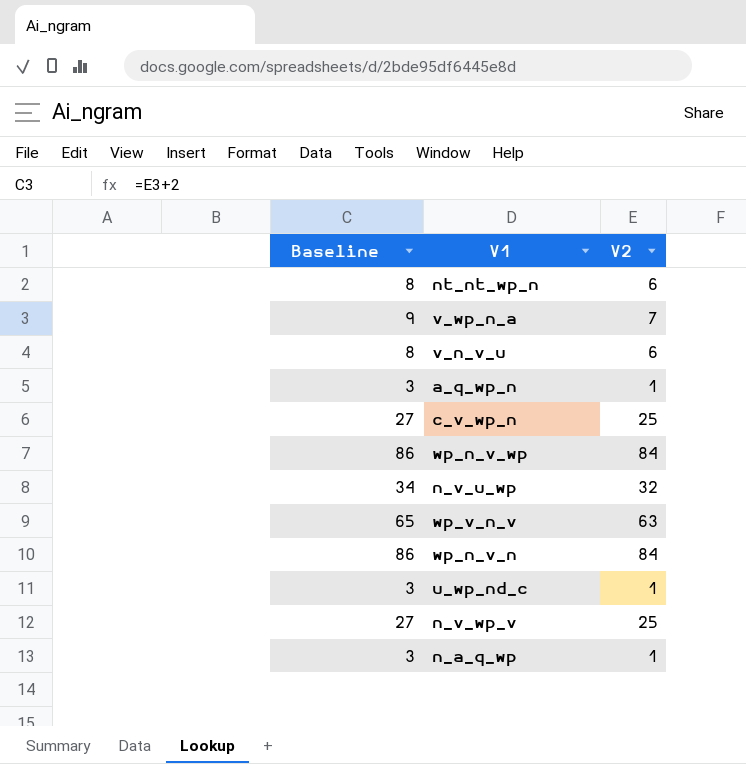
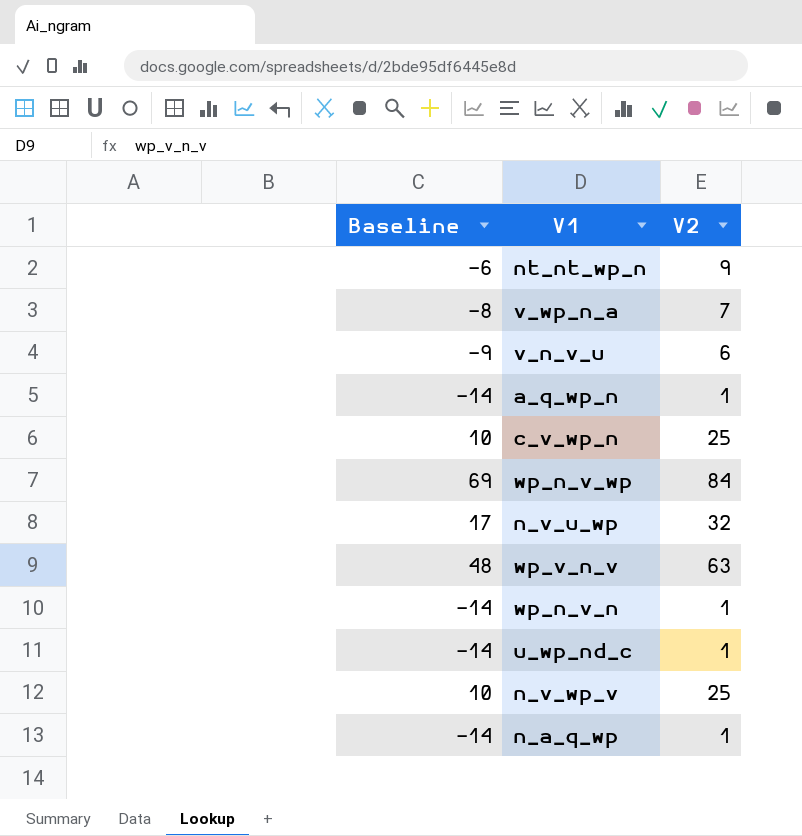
column Baseline | formula: [V2] + 2 -> [V2] - 15
nt_nt_wp_n | V2: 6 -> 9
wp_n_v_n | V2: 84 -> 1

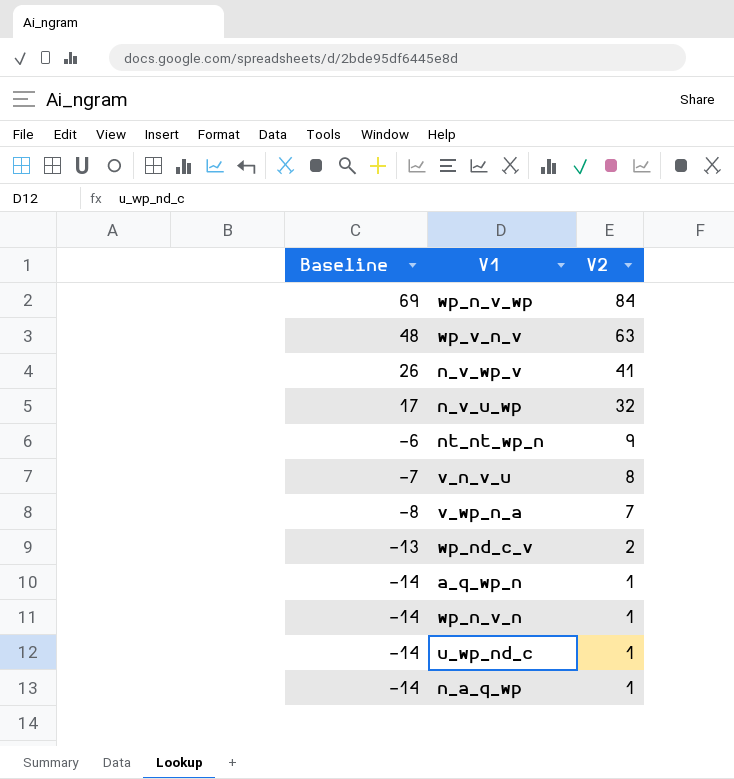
row order: none -> Baseline descending
row c_v_wp_n: 10 | 25 -> none
n_v_wp_v | Baseline: 10 -> 26
n_v_wp_v | V2: 25 -> 41
v_n_v_u | Baseline: -9 -> -7
v_n_v_u | V2: 6 -> 8
row wp_nd_c_v: none -> -13 | 2

